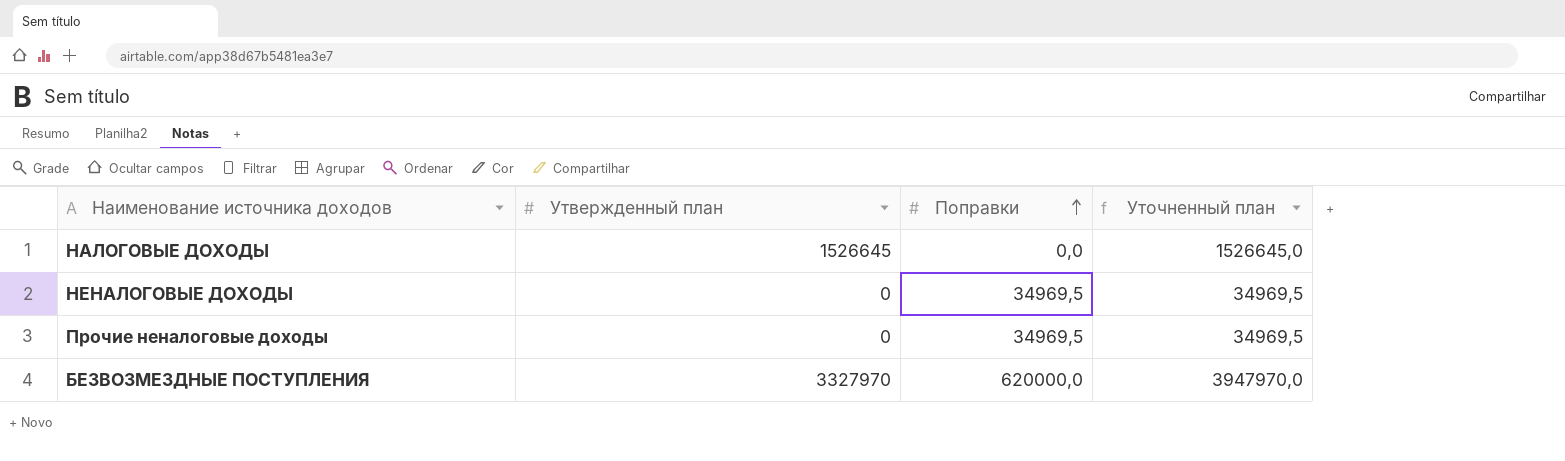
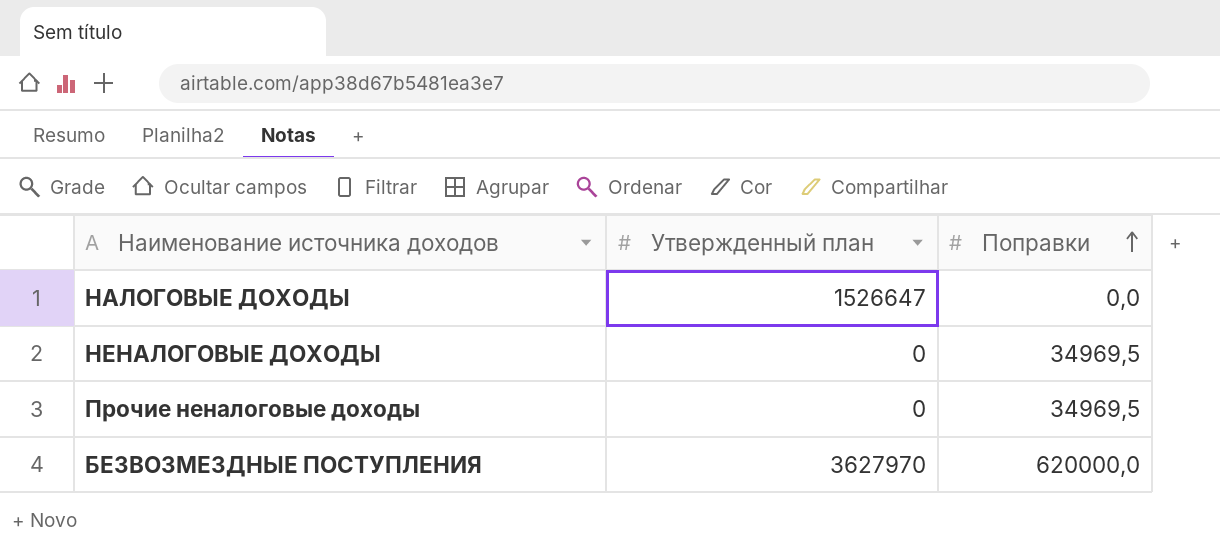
column Уточненный план | formula: [Утвержденный план] + [Поправки] -> none
НАЛОГОВЫЕ ДОХОДЫ | Утвержденный план: 1526645 -> 1526647
БЕЗВОЗМЕЗДНЫЕ ПОСТУПЛЕНИЯ | Утвержденный план: 3327970 -> 3627970

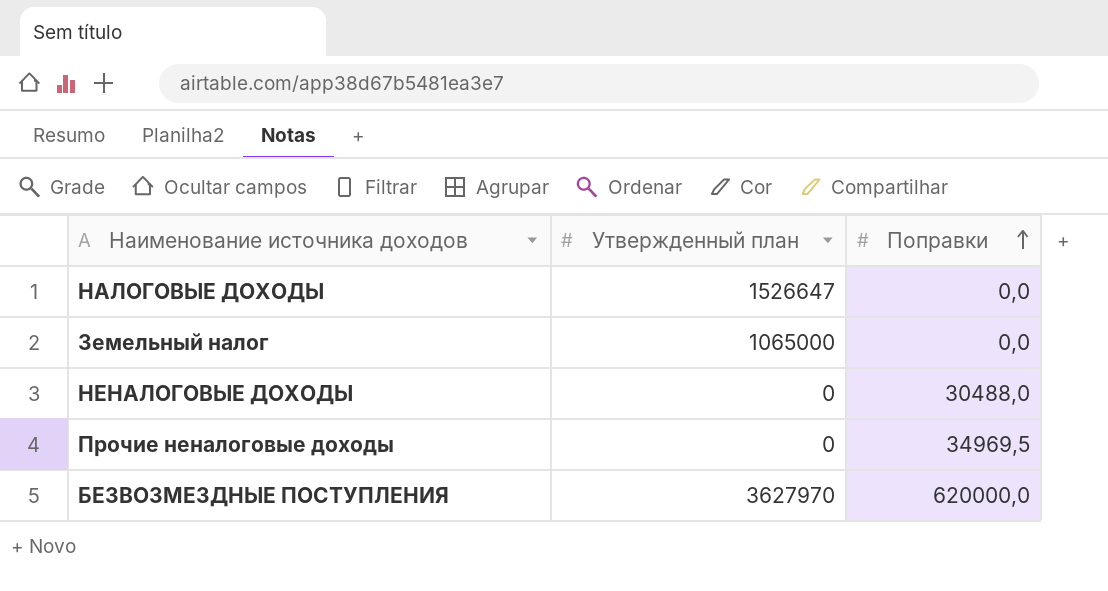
row Земельный налог: none -> 1065000 | 0,0
НЕНАЛОГОВЫЕ ДОХОДЫ | Поправки: 34969,5 -> 30488,0

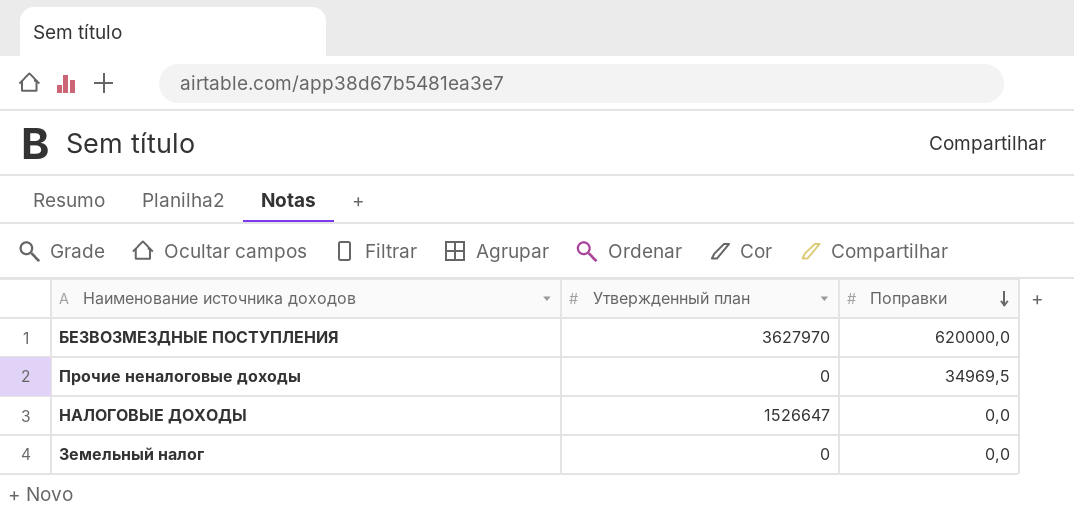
row order: Поправки ascending -> Поправки descending
row НЕНАЛОГОВЫЕ ДОХОДЫ: 0 | 30488,0 -> none
Земельный налог | Утвержденный план: 1065000 -> 0

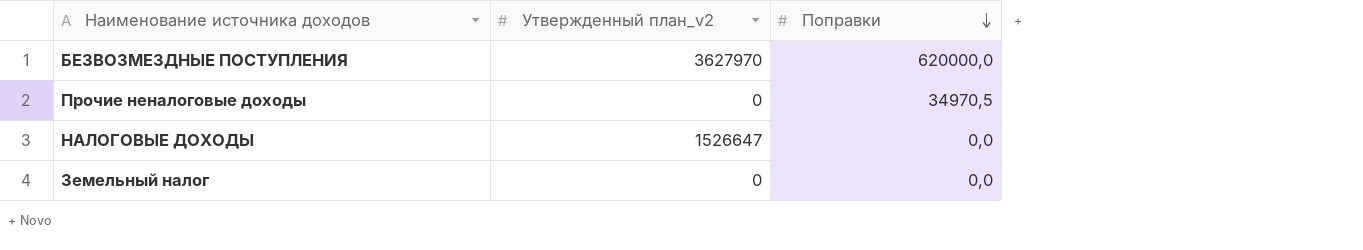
column name: Утвержденный план -> Утвержденный план_v2
Прочие неналоговые доходы | Поправки: 34969,5 -> 34970,5

